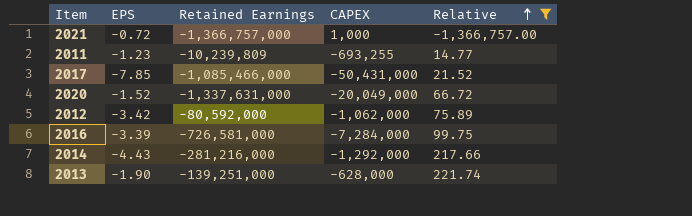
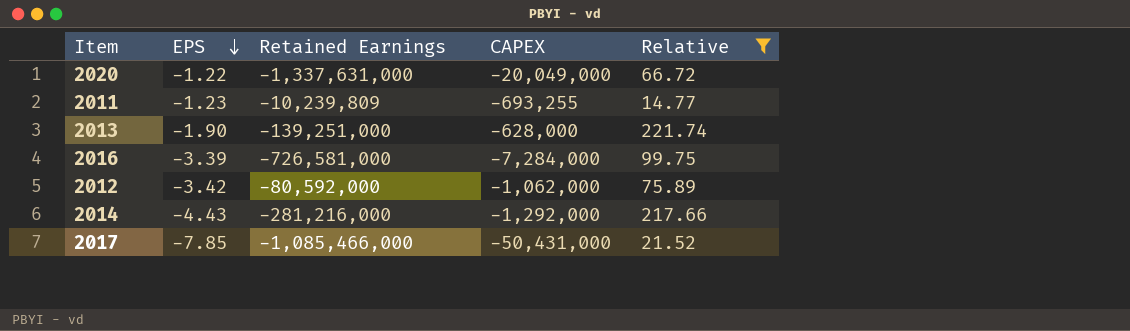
row order: Relative ascending -> EPS descending
row 2021: -0.72 | -1,366,757,000 | 1,000 | -1,366,757.00 -> none
2020 | EPS: -1.52 -> -1.22

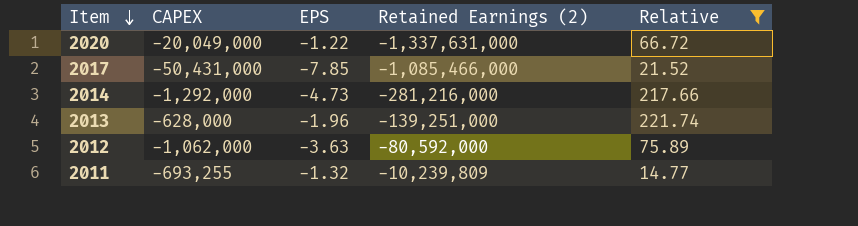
row order: EPS descending -> Item descending
column CAPEX | position: 4 -> 2
column name: Retained Earnings -> Retained Earnings (2)
row 2016: -3.39 | -726,581,000 | -7,284,000 | 99.75 -> none
2014 | EPS: -4.43 -> -4.73
2013 | EPS: -1.90 -> -1.96
2012 | EPS: -3.42 -> -3.63
2011 | EPS: -1.23 -> -1.32

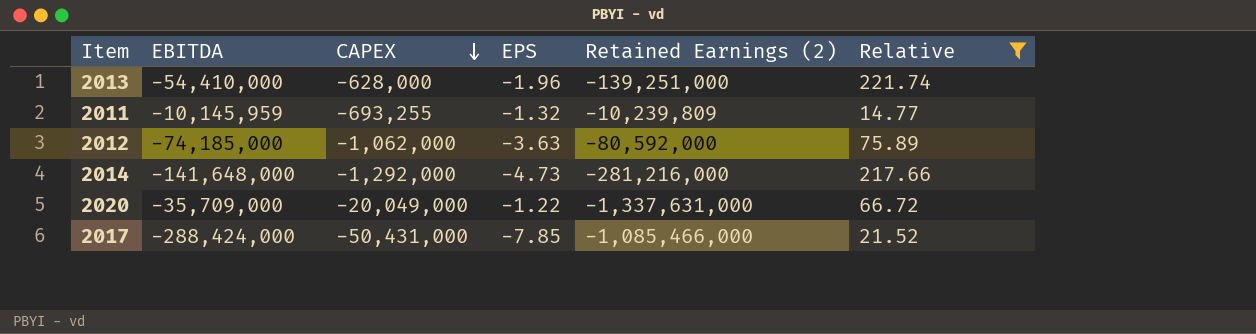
row order: Item descending -> CAPEX descending
column EBITDA | position: none -> 2

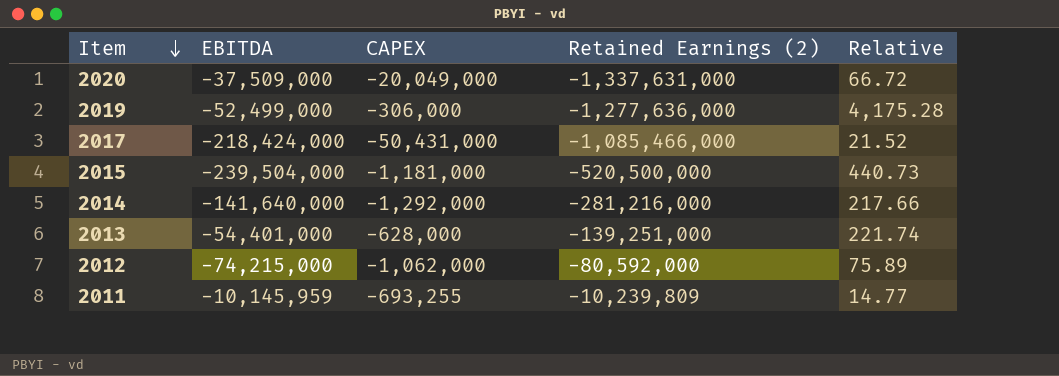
filter: Relative <= 221.74 -> none
row order: CAPEX descending -> Item descending
column EPS | position: 4 -> none
2020 | EBITDA: -35,709,000 -> -37,509,000
2017 | EBITDA: -288,424,000 -> -218,424,000
2014 | EBITDA: -141,648,000 -> -141,640,000
2013 | EBITDA: -54,410,000 -> -54,401,000
2012 | EBITDA: -74,185,000 -> -74,215,000

